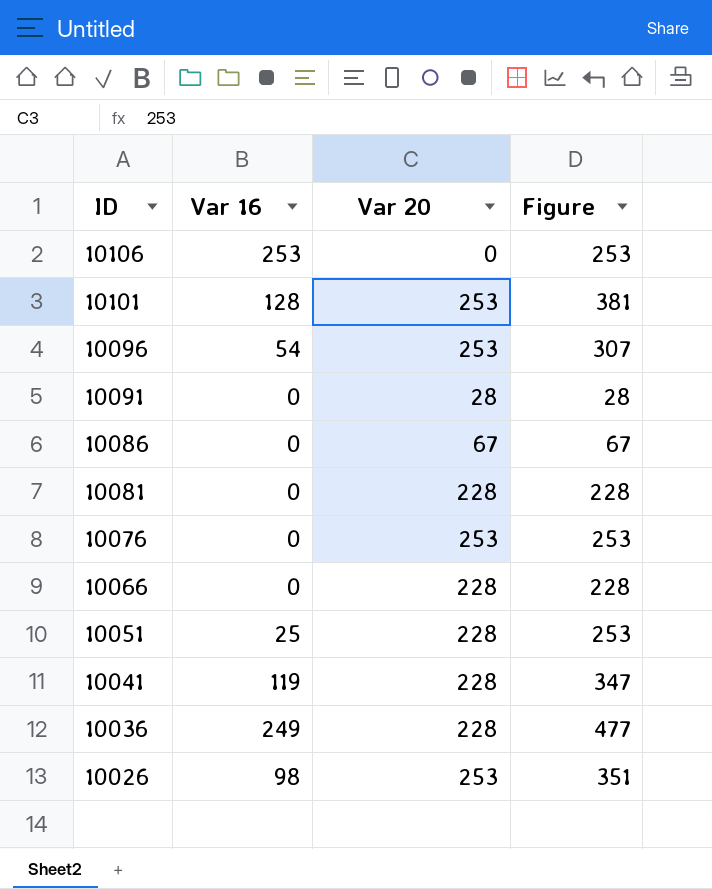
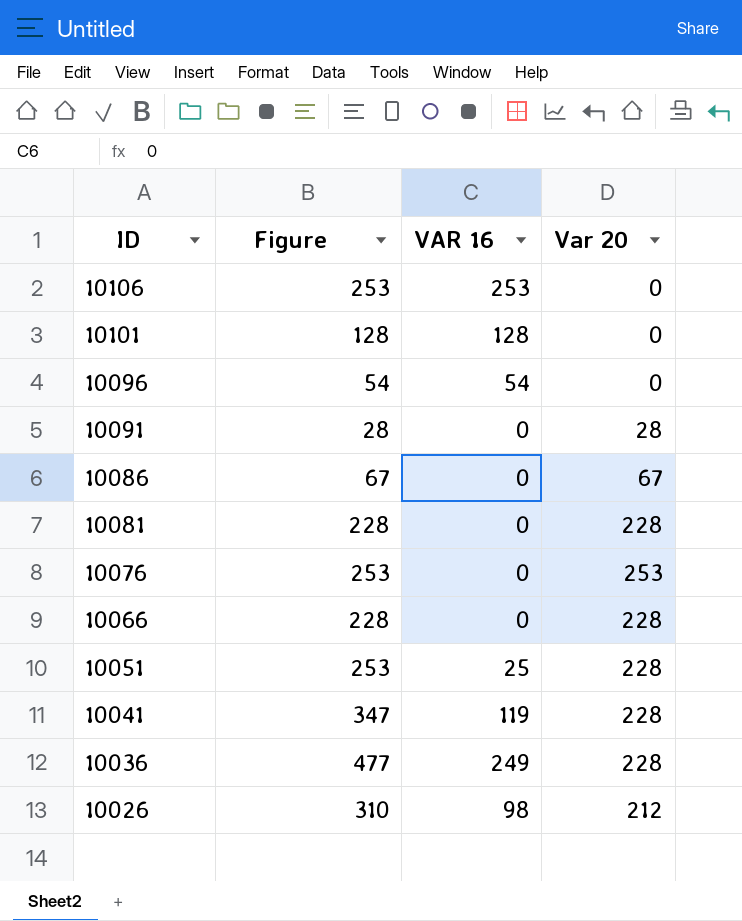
column Figure | position: 4 -> 2
column name: Var 16 -> VAR 16
10101 | Figure: 381 -> 128
10101 | Var 20: 253 -> 0
10096 | Figure: 307 -> 54
10096 | Var 20: 253 -> 0
10026 | Figure: 351 -> 310
10026 | Var 20: 253 -> 212

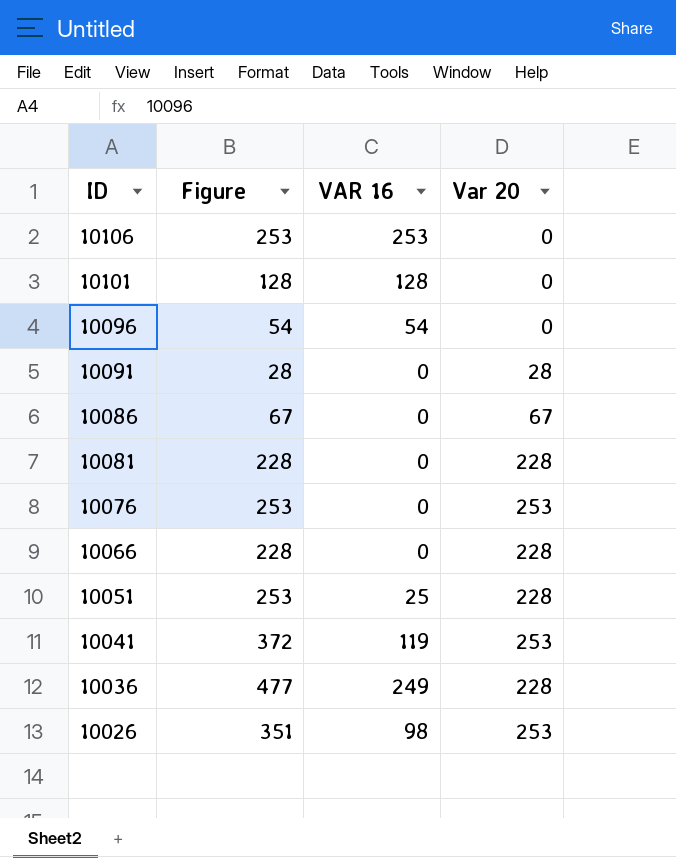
10041 | Figure: 347 -> 372
10041 | Var 20: 228 -> 253
10026 | Figure: 310 -> 351
10026 | Var 20: 212 -> 253

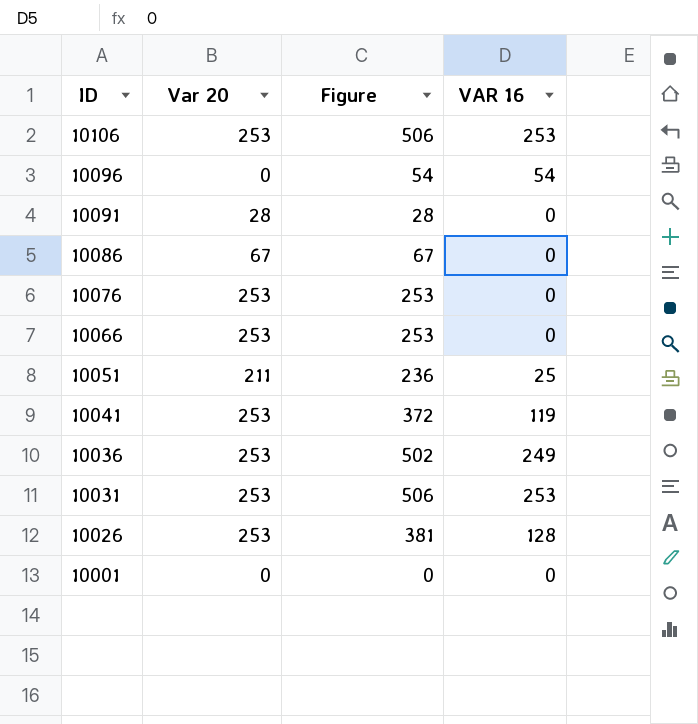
column Var 20 | position: 4 -> 2
row 10101: 128 | 128 | 0 -> none
row 10081: 228 | 0 | 228 -> none
10106 | Var 20: 0 -> 253
10106 | Figure: 253 -> 506
10066 | Var 20: 228 -> 253
10066 | Figure: 228 -> 253
10051 | Var 20: 228 -> 211
10051 | Figure: 253 -> 236
10036 | Var 20: 228 -> 253
10036 | Figure: 477 -> 502
row 10031: none -> 253 | 506 | 253
10026 | Figure: 351 -> 381
10026 | VAR 16: 98 -> 128
row 10001: none -> 0 | 0 | 0

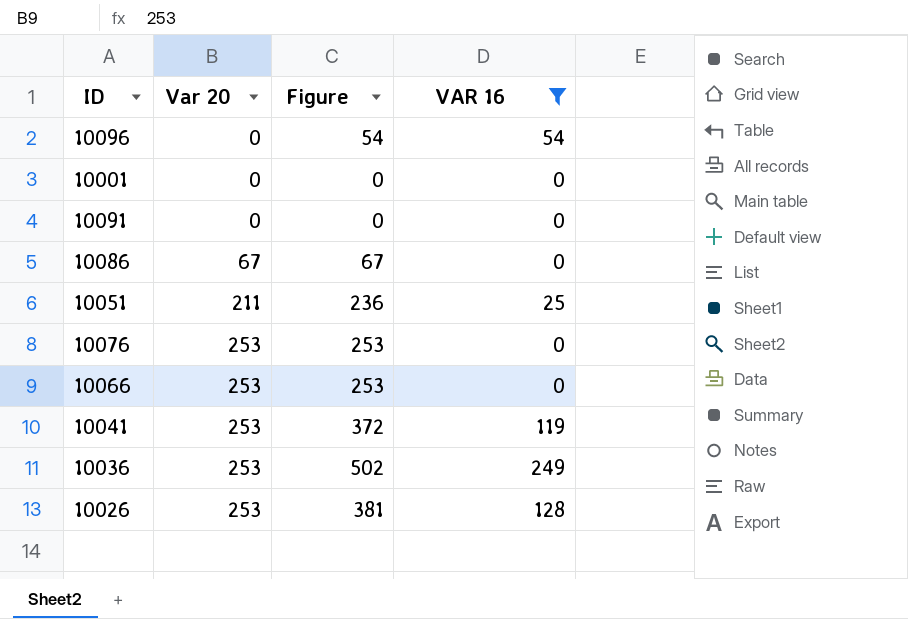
filter: none -> VAR 16 != 253
row order: ID descending -> Var 20 ascending
10091 | Var 20: 28 -> 0
10091 | Figure: 28 -> 0

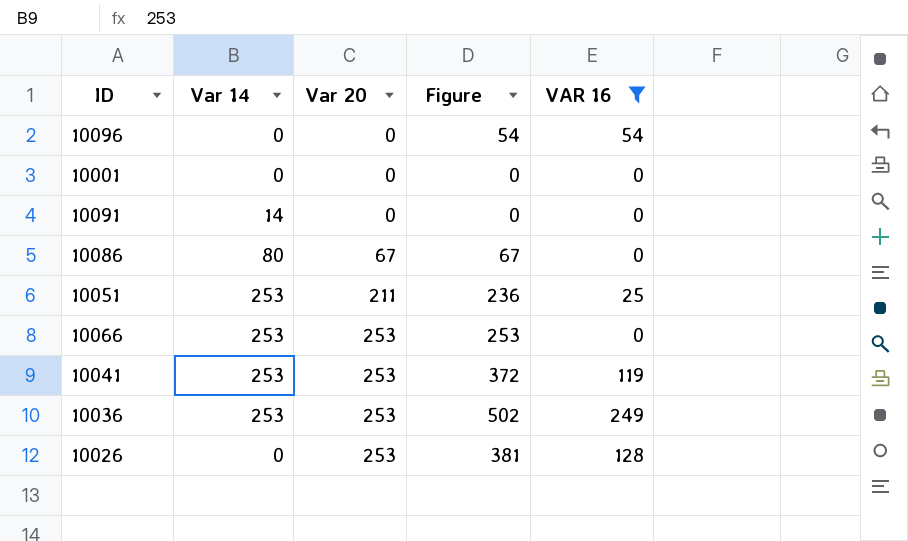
column Var 14 | position: none -> 2
row 10076: 253 | 253 | 0 -> none

